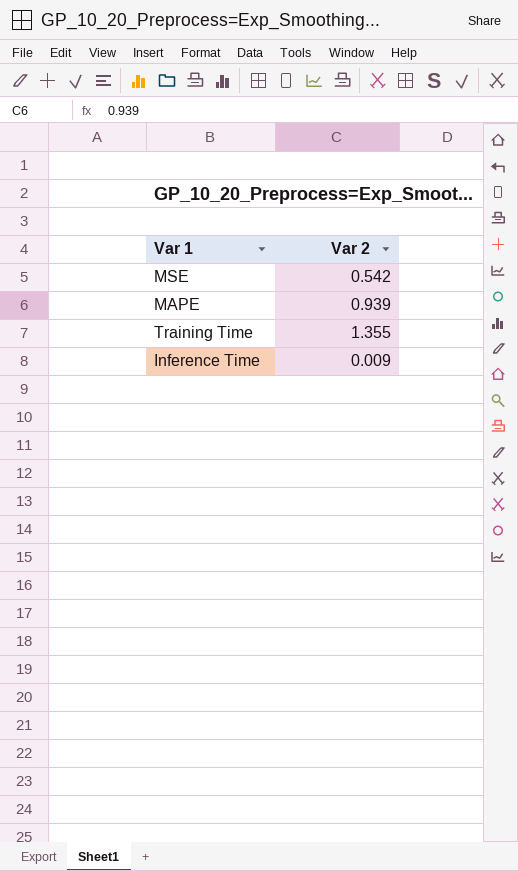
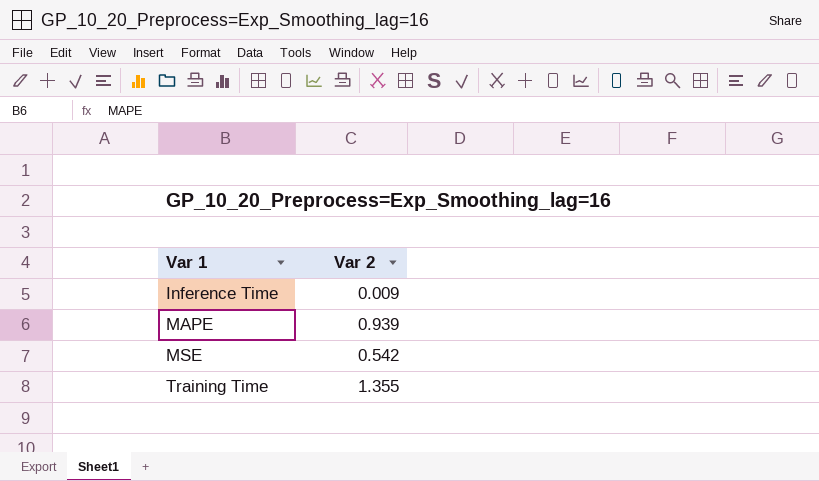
row order: none -> Var 1 ascending

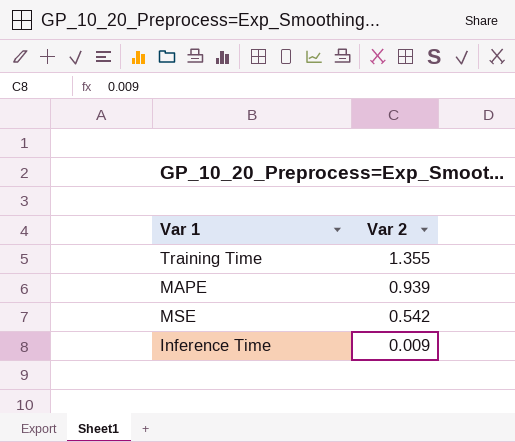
row order: Var 1 ascending -> Var 2 descending

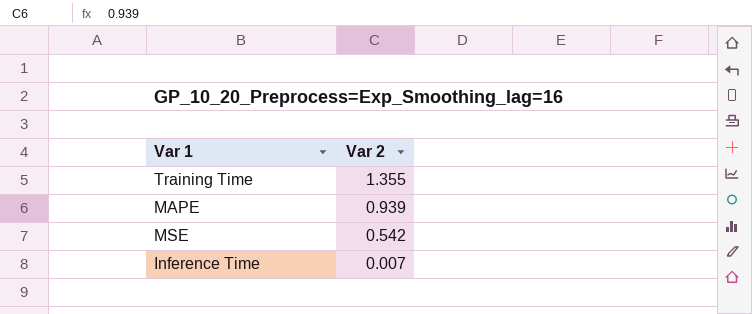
Inference Time | Var 2: 0.009 -> 0.007

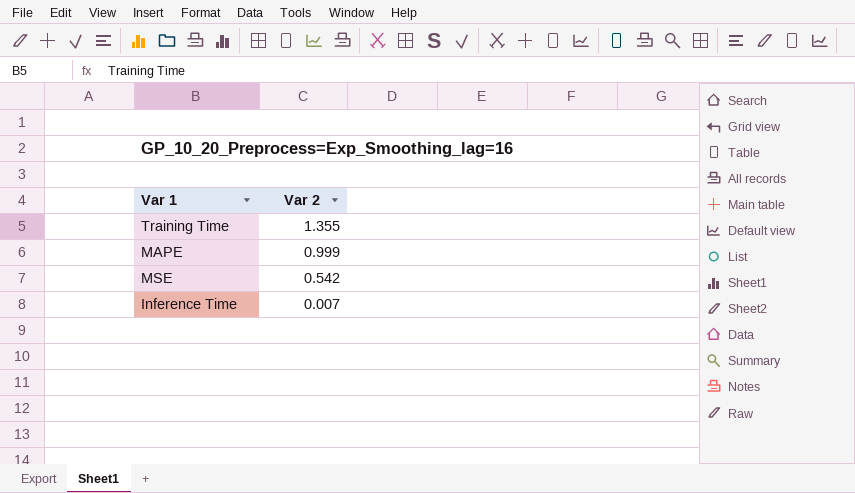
MAPE | Var 2: 0.939 -> 0.999

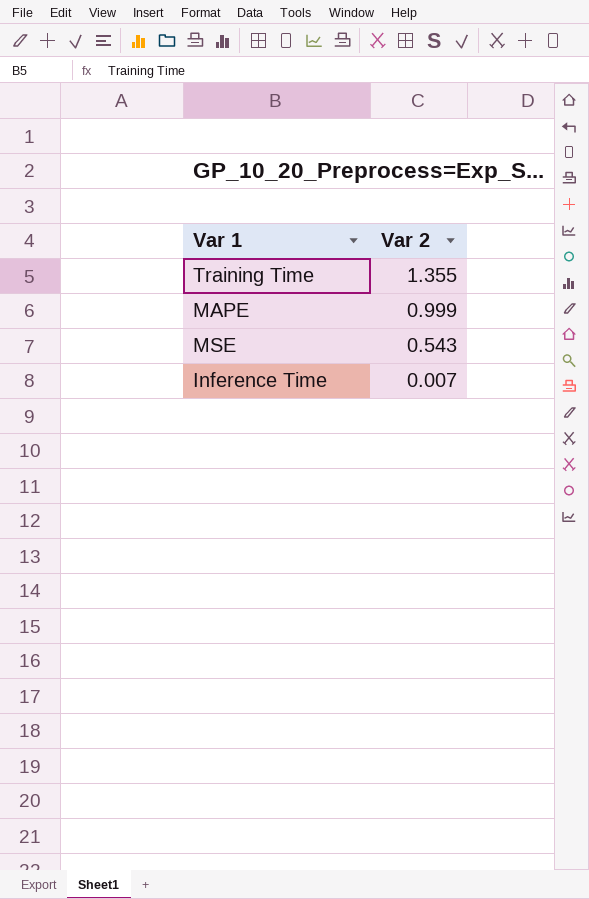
MSE | Var 2: 0.542 -> 0.543

